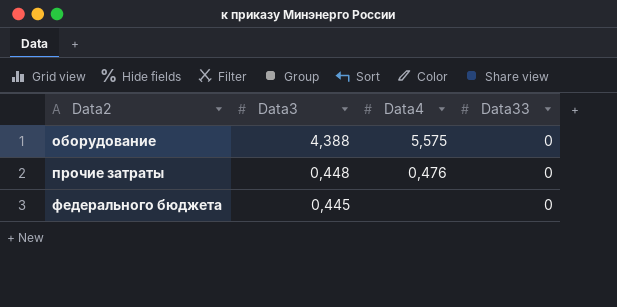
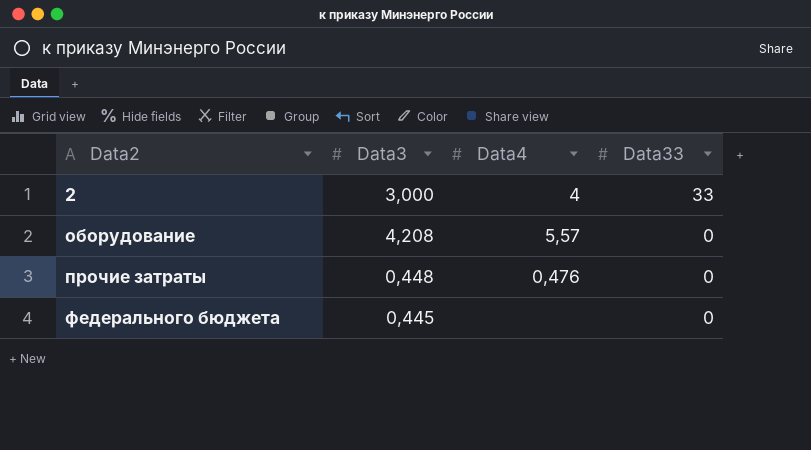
row 2: none -> 3,000 | 4 | 33
оборудование | Data3: 4,388 -> 4,208
оборудование | Data4: 5,575 -> 5,57

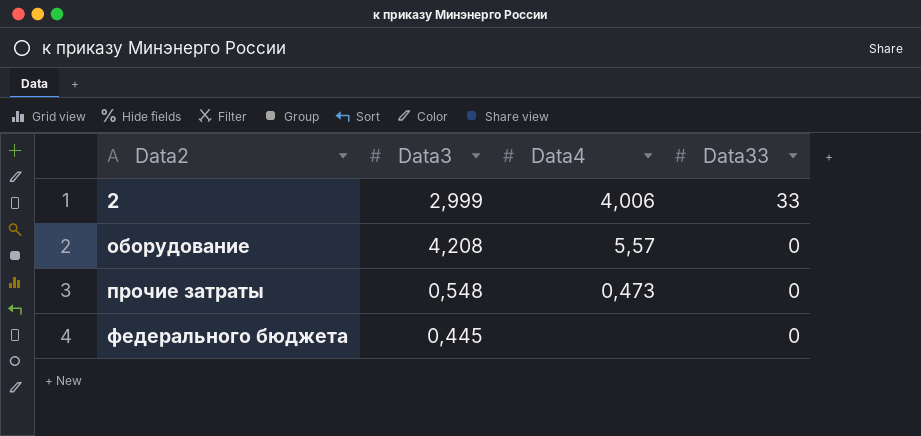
2 | Data3: 3,000 -> 2,999
2 | Data4: 4 -> 4,006
прочие затраты | Data3: 0,448 -> 0,548
прочие затраты | Data4: 0,476 -> 0,473

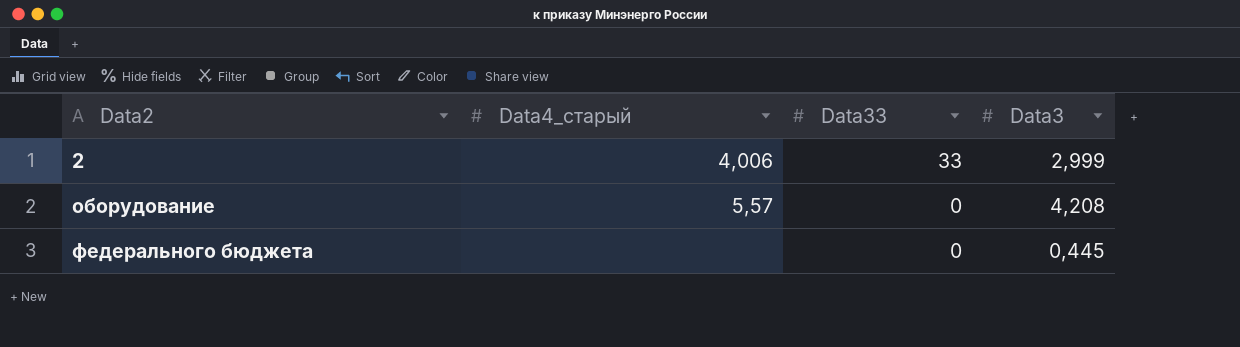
column name: Data4 -> Data4_старый
column Data3 | position: 2 -> 4
row прочие затраты: 0,548 | 0,473 | 0 -> none

